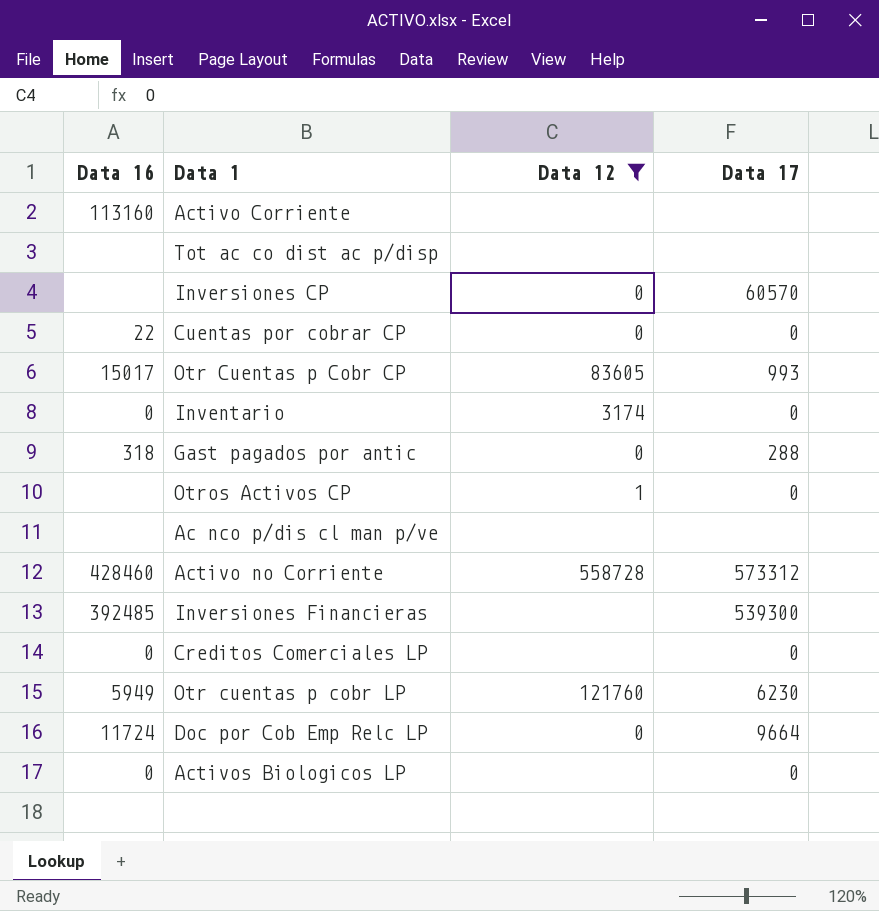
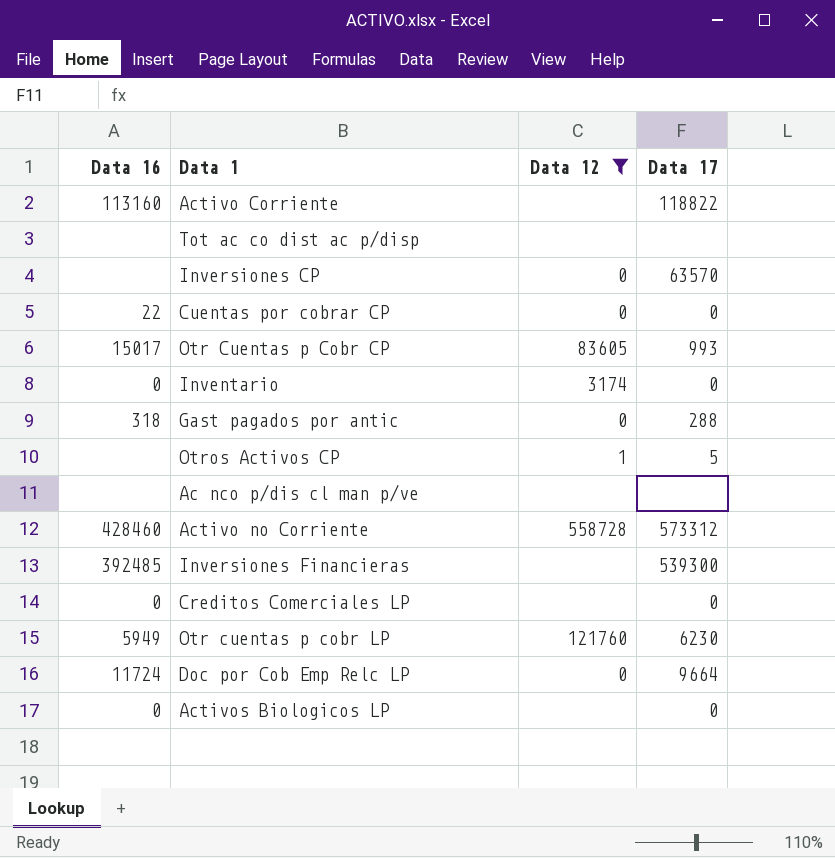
Activo Corriente | Data 17: none -> 118822
Inversiones CP | Data 17: 60570 -> 63570
Otros Activos CP | Data 17: 0 -> 5

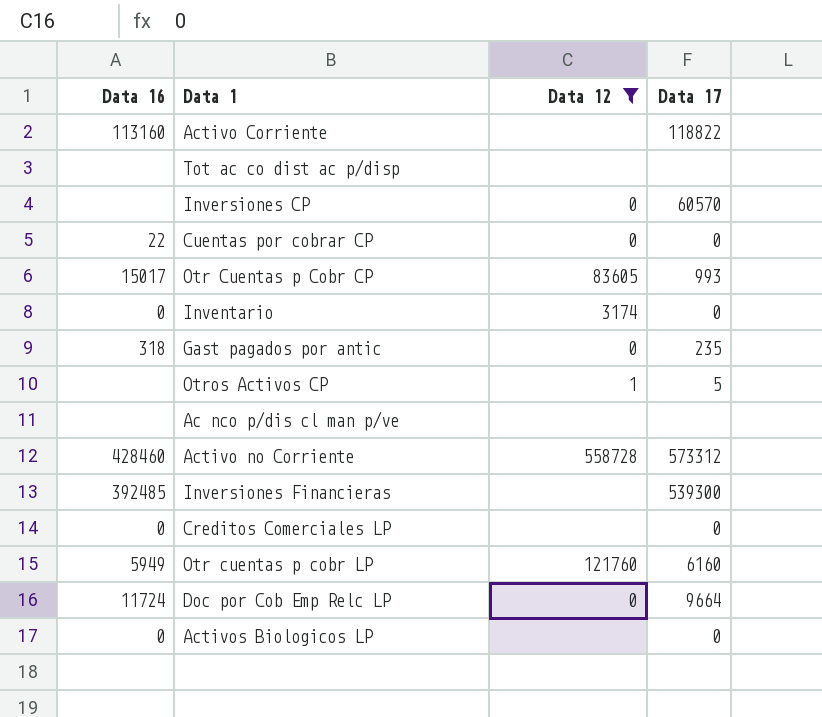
Inversiones CP | Data 17: 63570 -> 60570
Gast pagados por antic | Data 17: 288 -> 235
Otr cuentas p cobr LP | Data 17: 6230 -> 6160

